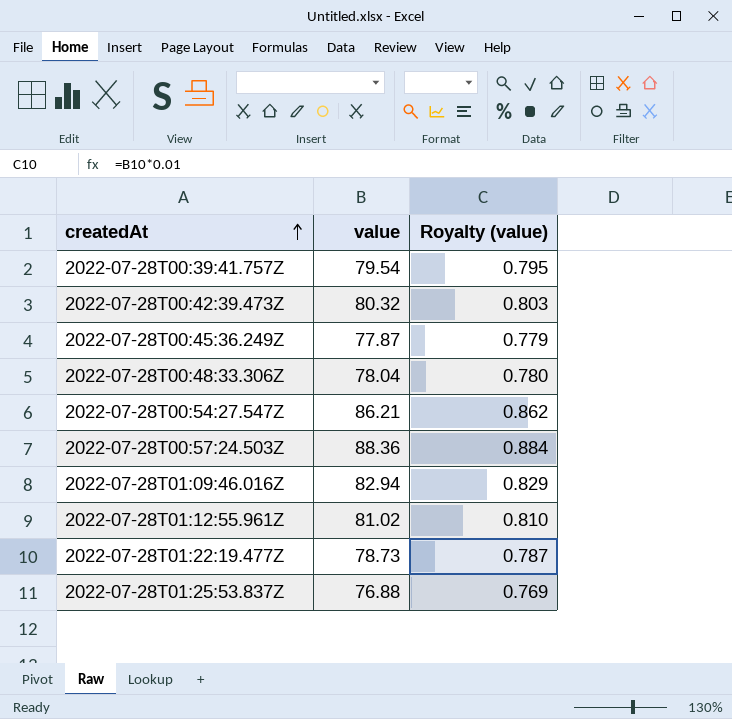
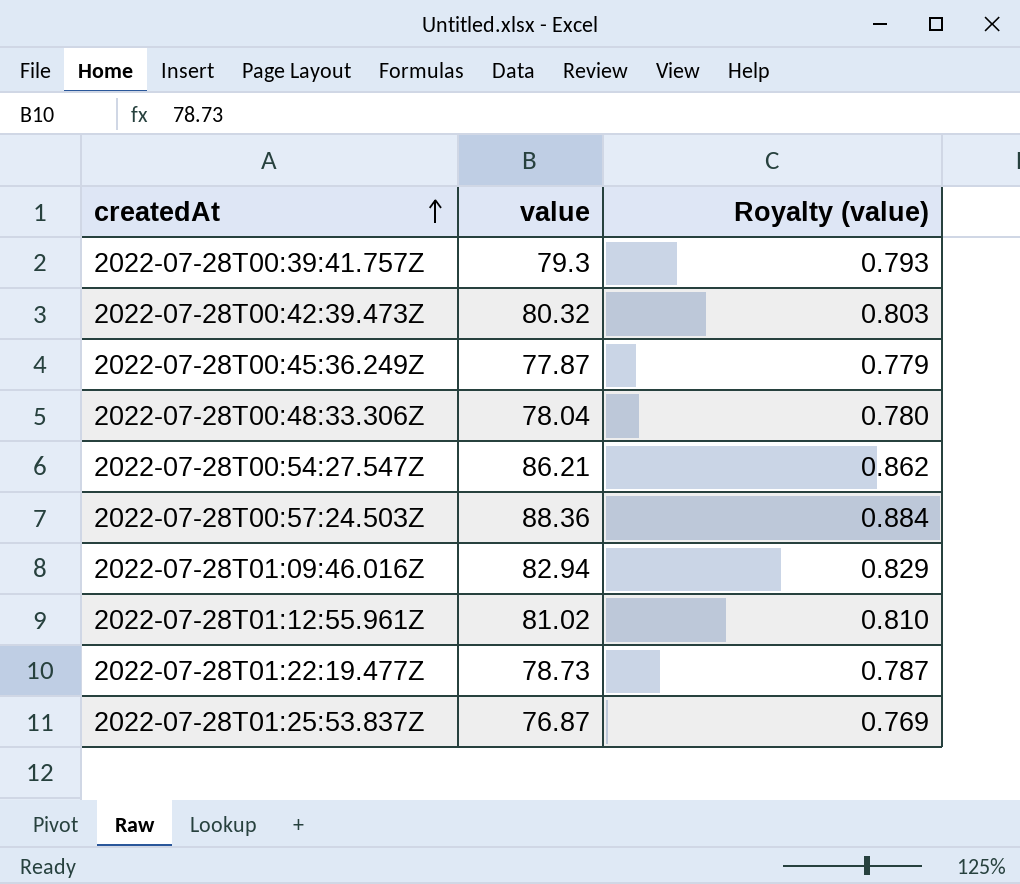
2022-07-28T00:39:41.757Z | value: 79.54 -> 79.3
2022-07-28T00:39:41.757Z | Royalty (value): 0.795 -> 0.793
2022-07-28T01:25:53.837Z | value: 76.88 -> 76.87

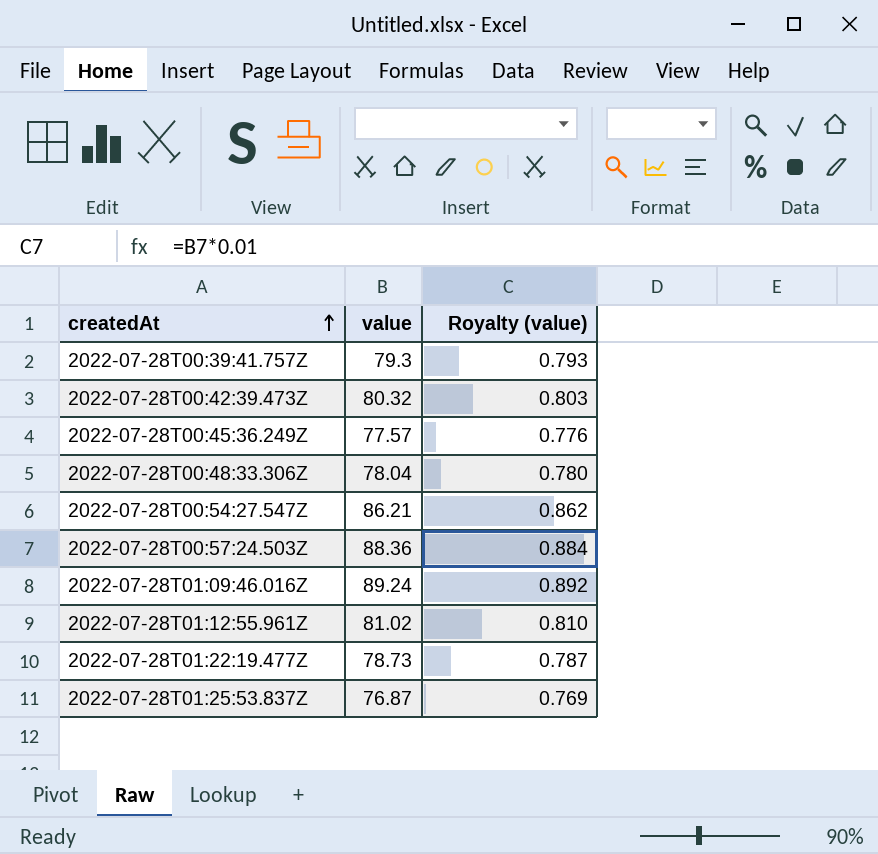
2022-07-28T00:45:36.249Z | value: 77.87 -> 77.57
2022-07-28T00:45:36.249Z | Royalty (value): 0.779 -> 0.776
2022-07-28T01:09:46.016Z | value: 82.94 -> 89.24
2022-07-28T01:09:46.016Z | Royalty (value): 0.829 -> 0.892

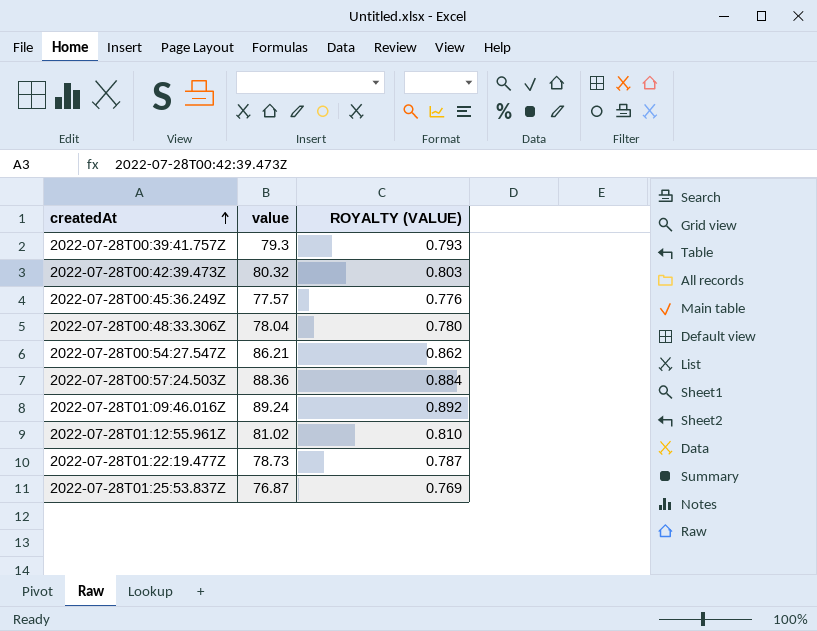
column name: Royalty (value) -> ROYALTY (VALUE)

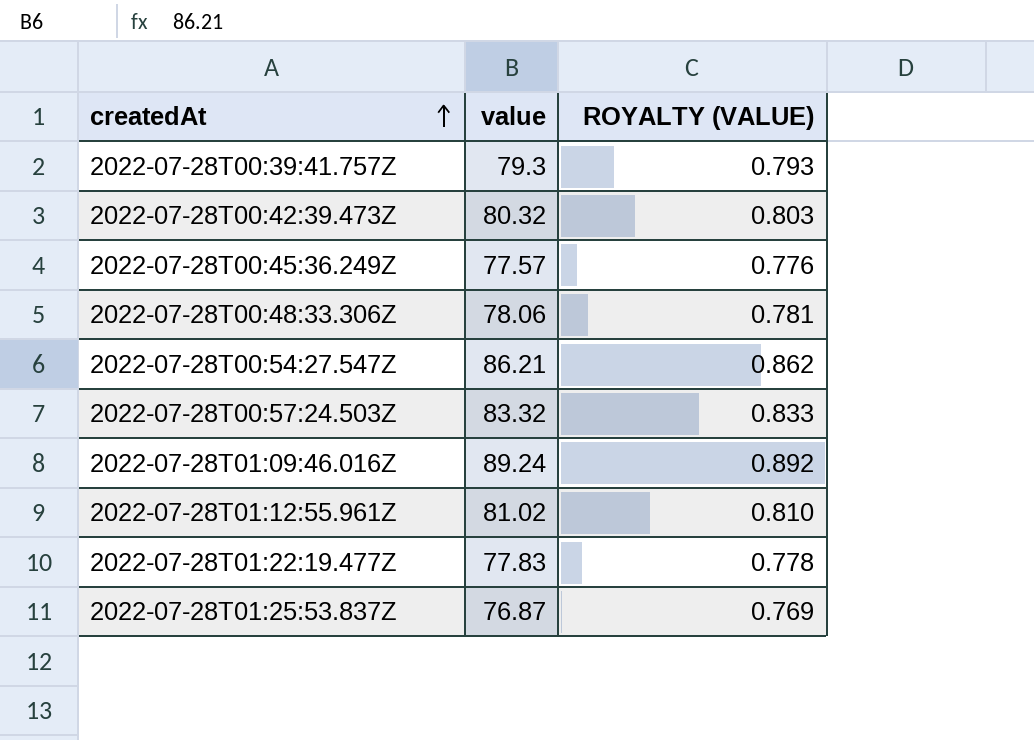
2022-07-28T00:48:33.306Z | value: 78.04 -> 78.06
2022-07-28T00:48:33.306Z | ROYALTY (VALUE): 0.780 -> 0.781
2022-07-28T00:57:24.503Z | value: 88.36 -> 83.32
2022-07-28T00:57:24.503Z | ROYALTY (VALUE): 0.884 -> 0.833
2022-07-28T01:22:19.477Z | value: 78.73 -> 77.83
2022-07-28T01:22:19.477Z | ROYALTY (VALUE): 0.787 -> 0.778

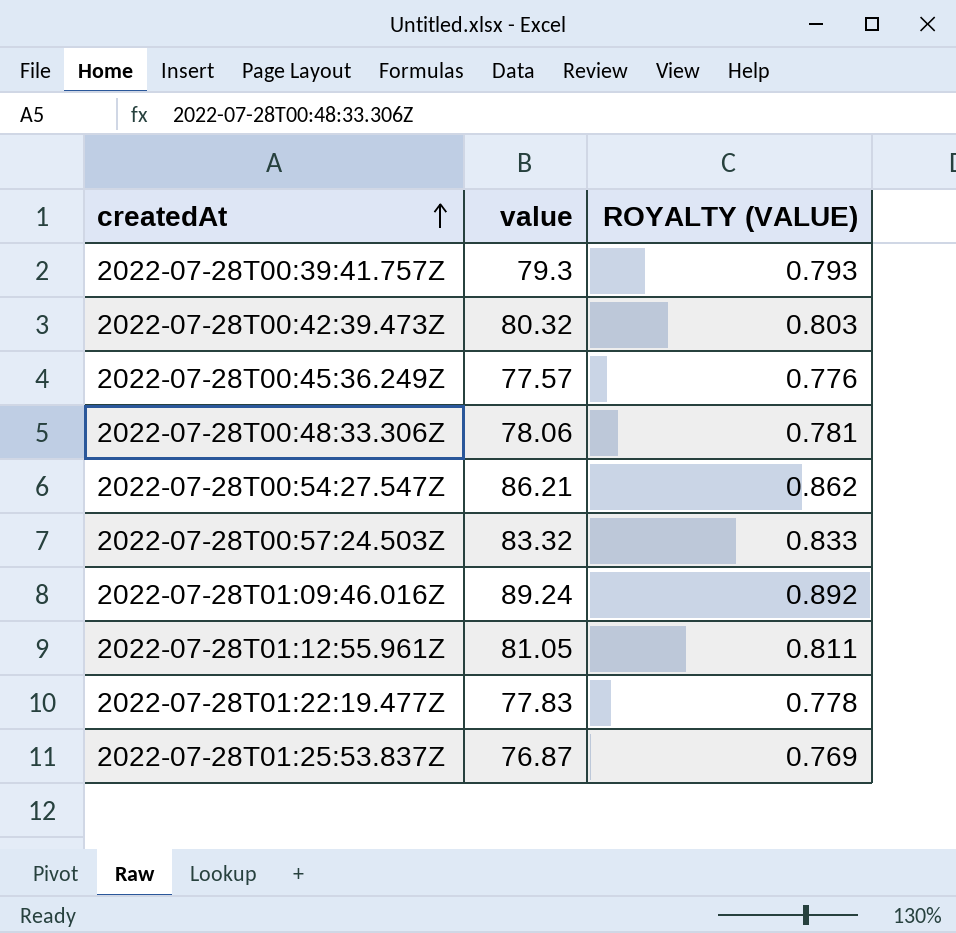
2022-07-28T01:12:55.961Z | value: 81.02 -> 81.05
2022-07-28T01:12:55.961Z | ROYALTY (VALUE): 0.810 -> 0.811

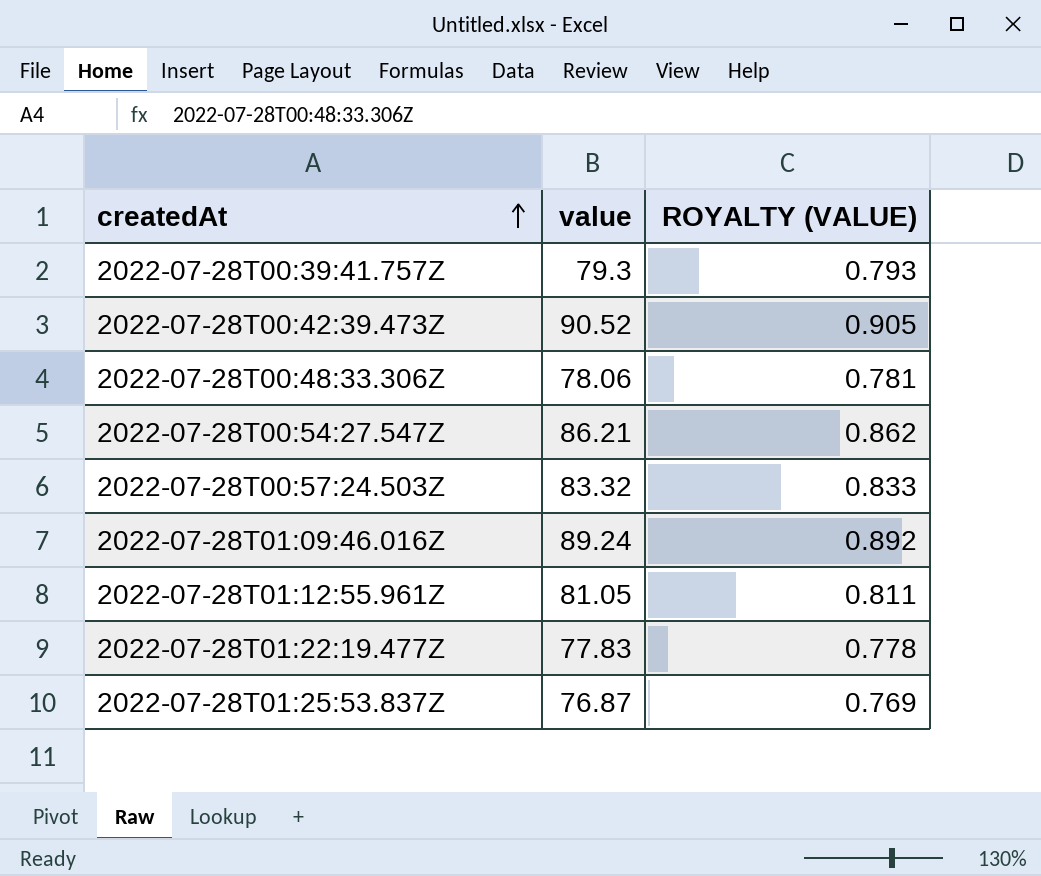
row 2022-07-28T00:45:36.249Z: 77.57 | 0.776 -> none
2022-07-28T00:42:39.473Z | value: 80.32 -> 90.52
2022-07-28T00:42:39.473Z | ROYALTY (VALUE): 0.803 -> 0.905

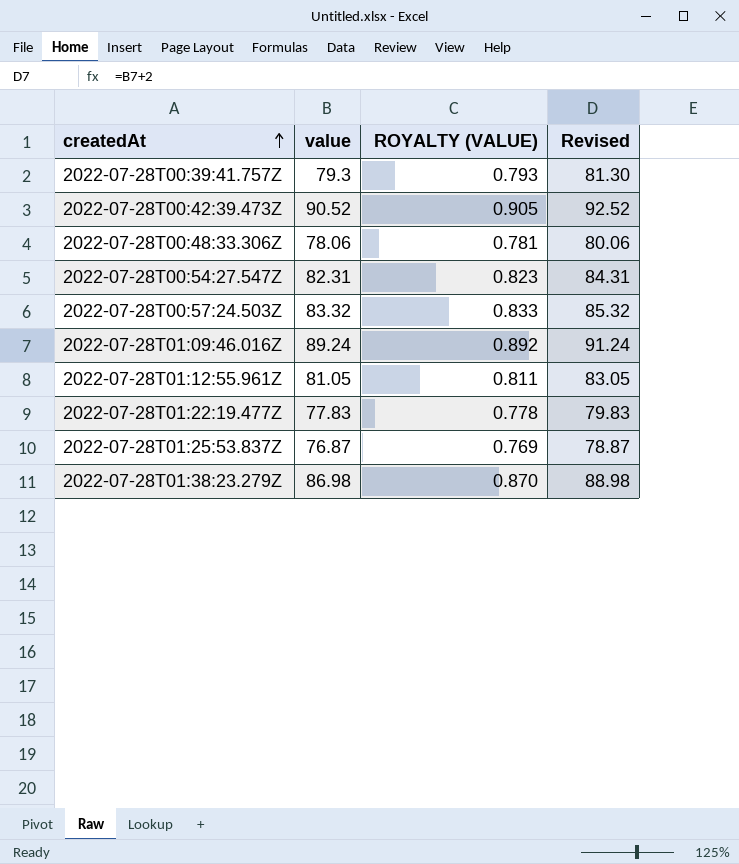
column Revised | formula: none -> [value] + 2
2022-07-28T00:54:27.547Z | value: 86.21 -> 82.31
2022-07-28T00:54:27.547Z | ROYALTY (VALUE): 0.862 -> 0.823
row 2022-07-28T01:38:23.279Z: none -> 86.98 | 0.870 | 88.98

